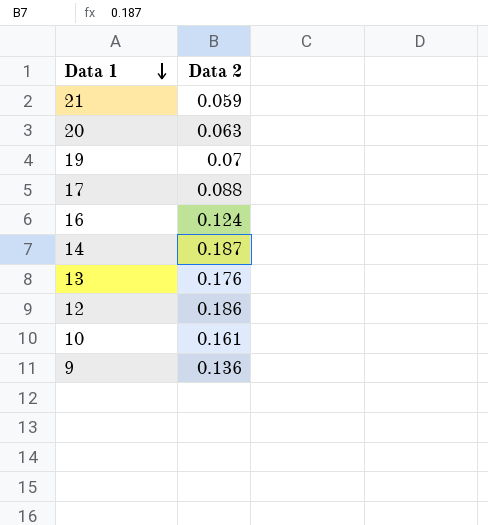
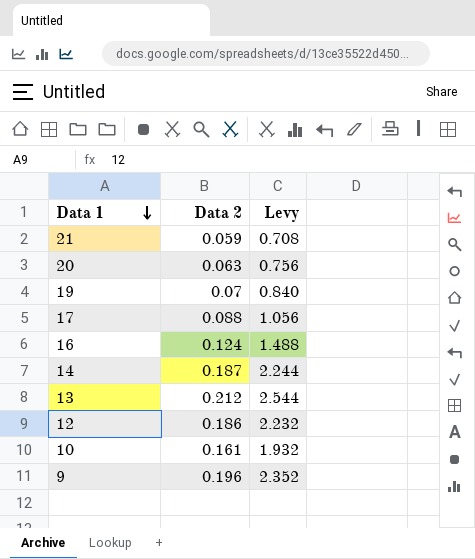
column Levy | formula: none -> [Data 2] * 12
13 | Data 2: 0.176 -> 0.212
9 | Data 2: 0.136 -> 0.196

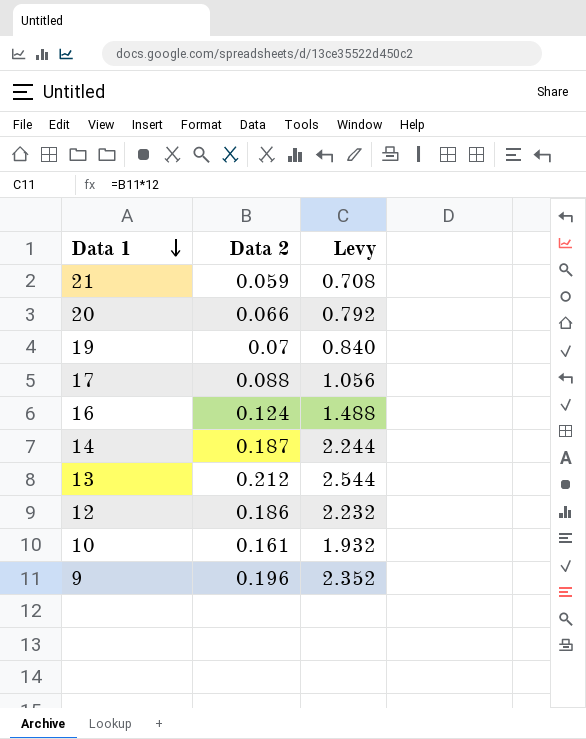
20 | Data 2: 0.063 -> 0.066
20 | Levy: 0.756 -> 0.792

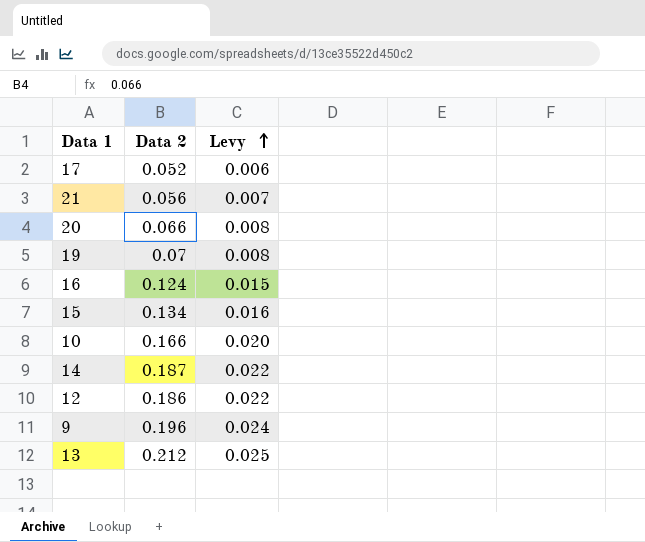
row order: Data 1 descending -> Levy ascending
column Levy | formula: [Data 2] * 12 -> [Data 2] * 0.12
17 | Data 2: 0.088 -> 0.052
21 | Data 2: 0.059 -> 0.056
row 15: none -> 0.134 | 0.016
10 | Data 2: 0.161 -> 0.166

